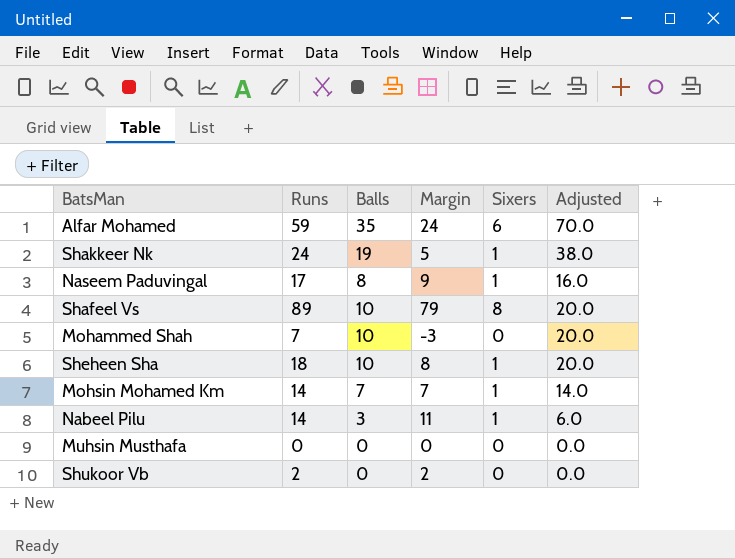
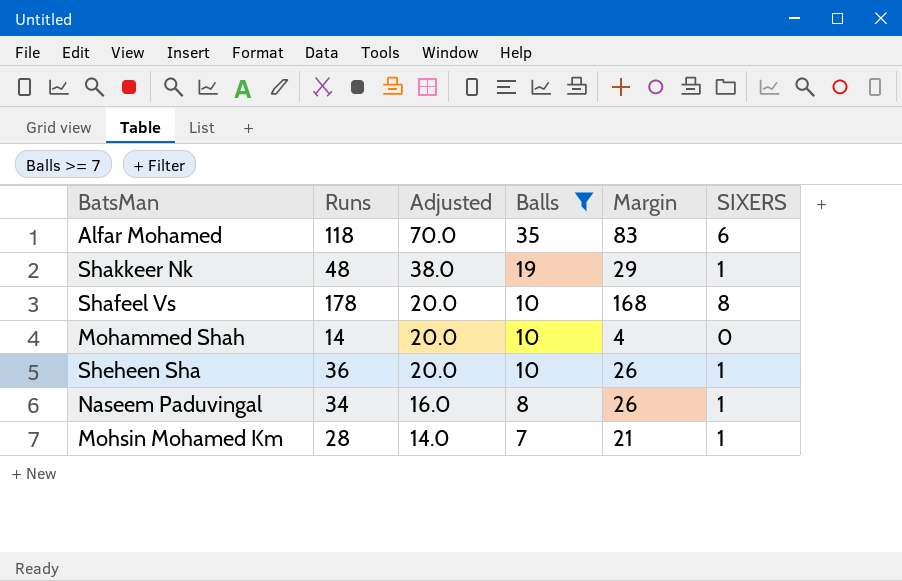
filter: none -> Balls >= 7
row order: none -> Adjusted descending
column Adjusted | position: 6 -> 3
column name: Sixers -> SIXERS
Alfar Mohamed | Runs: 59 -> 118
Alfar Mohamed | Margin: 24 -> 83
Shakkeer Nk | Runs: 24 -> 48
Shakkeer Nk | Margin: 5 -> 29
Shafeel Vs | Runs: 89 -> 178
Shafeel Vs | Margin: 79 -> 168
Mohammed Shah | Runs: 7 -> 14
Mohammed Shah | Margin: -3 -> 4
Sheheen Sha | Runs: 18 -> 36
Sheheen Sha | Margin: 8 -> 26
Naseem Paduvingal | Runs: 17 -> 34
Naseem Paduvingal | Margin: 9 -> 26
Mohsin Mohamed Km | Runs: 14 -> 28
Mohsin Mohamed Km | Margin: 7 -> 21

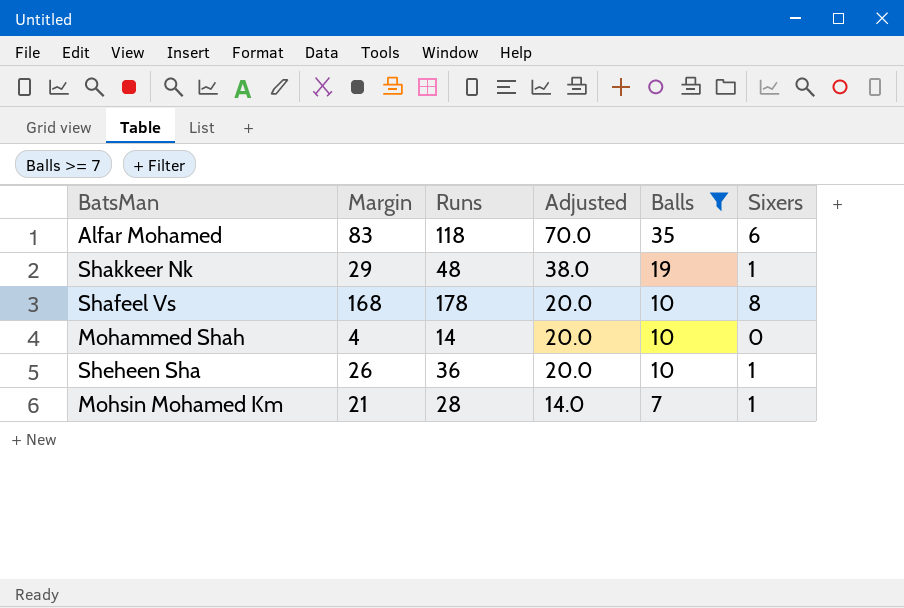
column Margin | position: 5 -> 2
column name: SIXERS -> Sixers
row Naseem Paduvingal: 34 | 16.0 | 8 | 26 | 1 -> none

